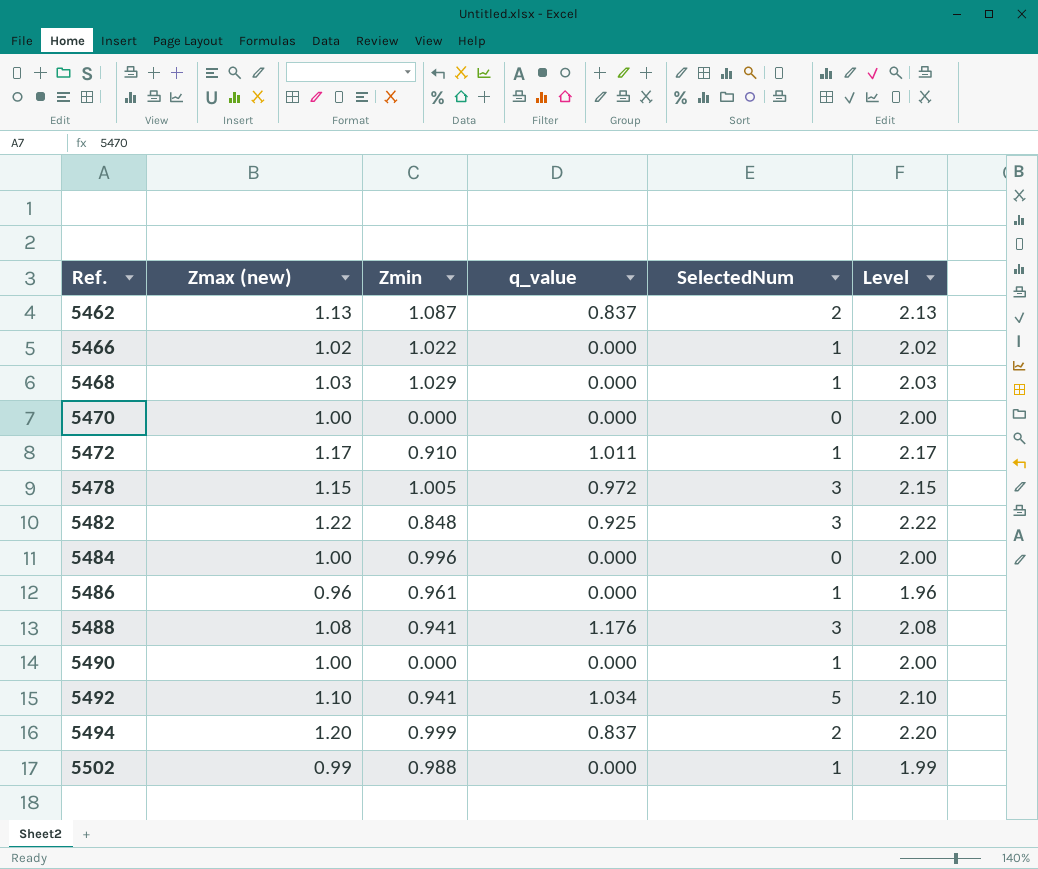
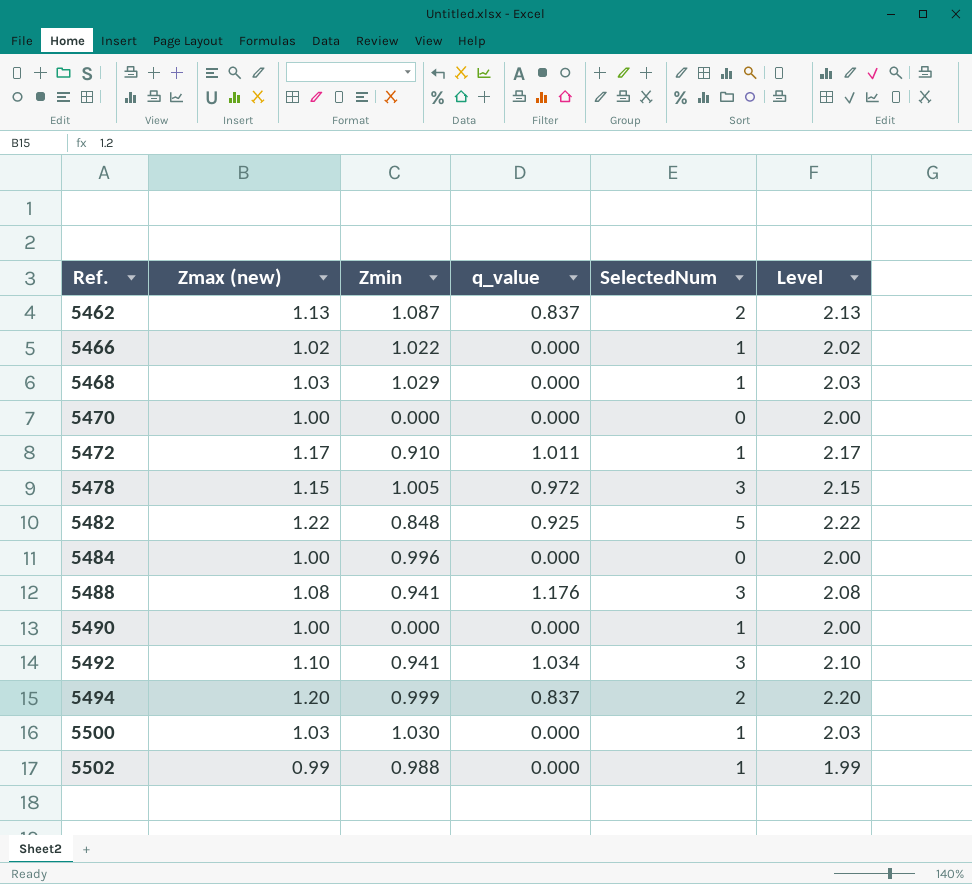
row 5486: 0.96 | 0.961 | 0.000 | 1 | 1.96 -> none
5482 | SelectedNum: 3 -> 5
5492 | SelectedNum: 5 -> 3
row 5500: none -> 1.03 | 1.030 | 0.000 | 1 | 2.03

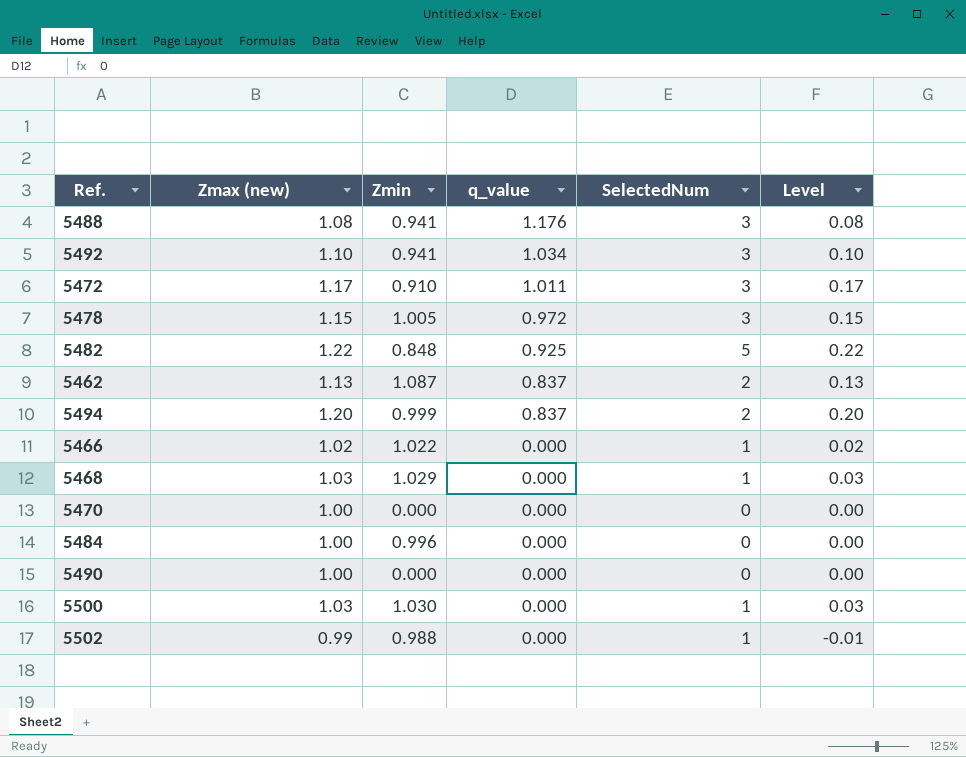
row order: Ref. ascending -> q_value descending
column Level | formula: [Zmax (new)] + 1 -> [Zmax (new)] - 1
5472 | SelectedNum: 1 -> 3
5490 | SelectedNum: 1 -> 0

